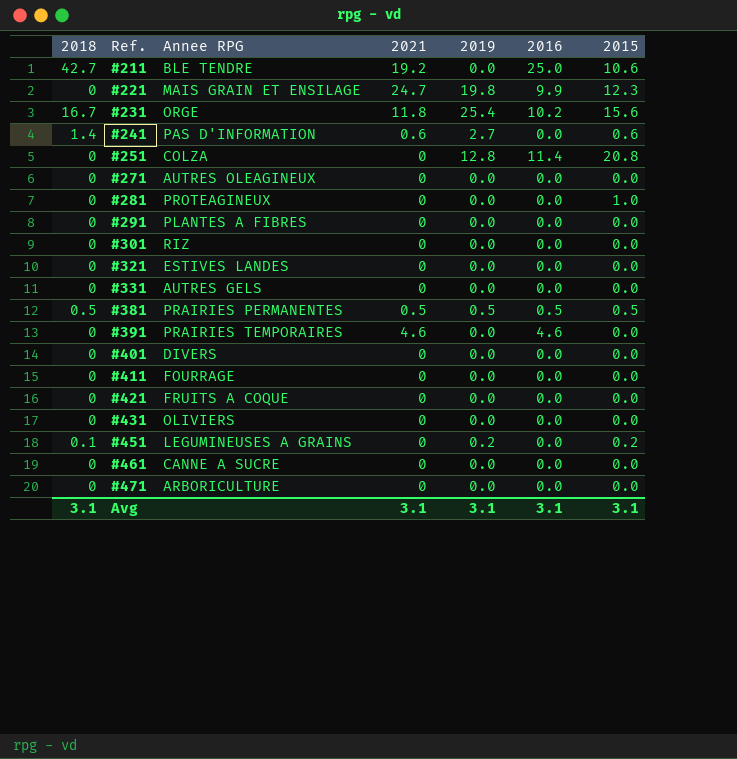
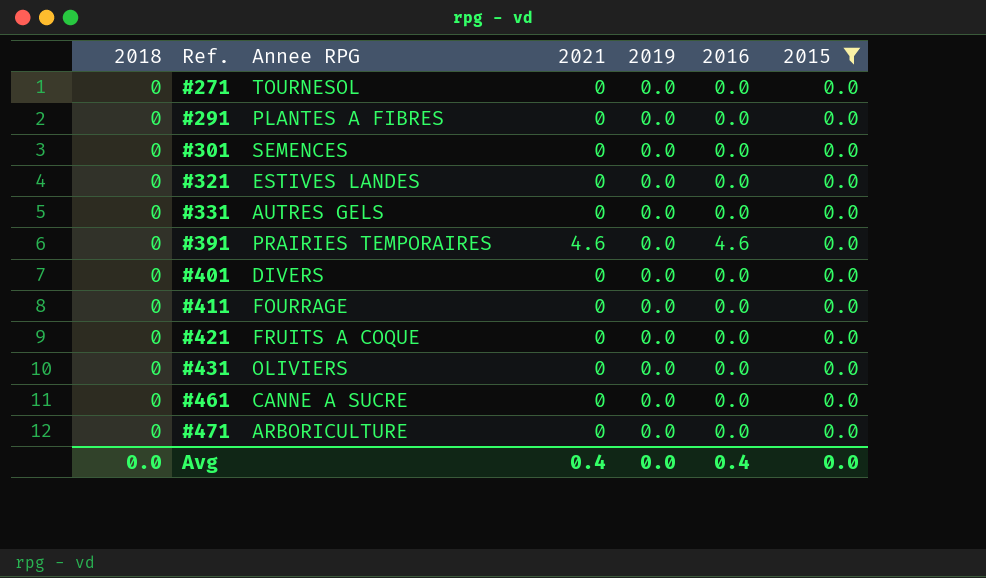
filter: none -> 2015 = 0.0
#271 | Annee RPG: AUTRES OLEAGINEUX -> TOURNESOL
#301 | Annee RPG: RIZ -> SEMENCES
Avg | 2018: 3.1 -> 0.0
Avg | 2021: 3.1 -> 0.4
Avg | 2019: 3.1 -> 0.0
Avg | 2016: 3.1 -> 0.4
Avg | 2015: 3.1 -> 0.0

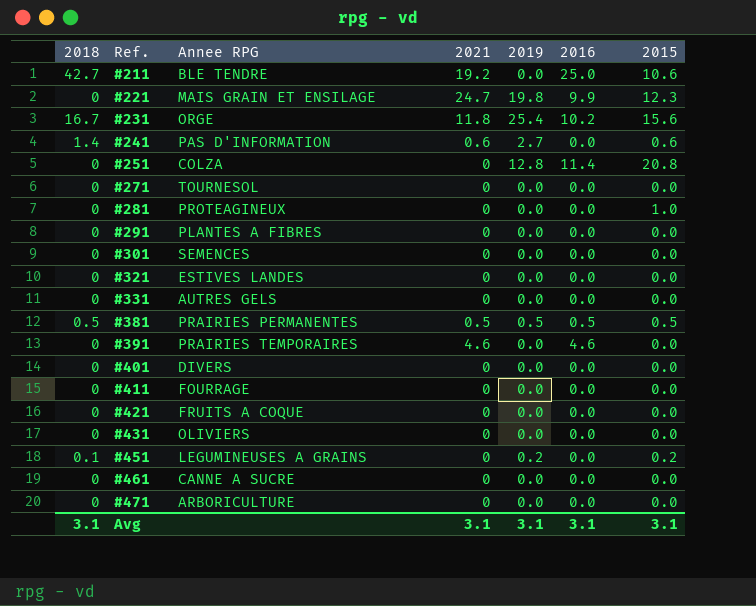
filter: 2015 = 0.0 -> none
Avg | 2018: 0.0 -> 3.1
Avg | 2021: 0.4 -> 3.1
Avg | 2019: 0.0 -> 3.1
Avg | 2016: 0.4 -> 3.1
Avg | 2015: 0.0 -> 3.1

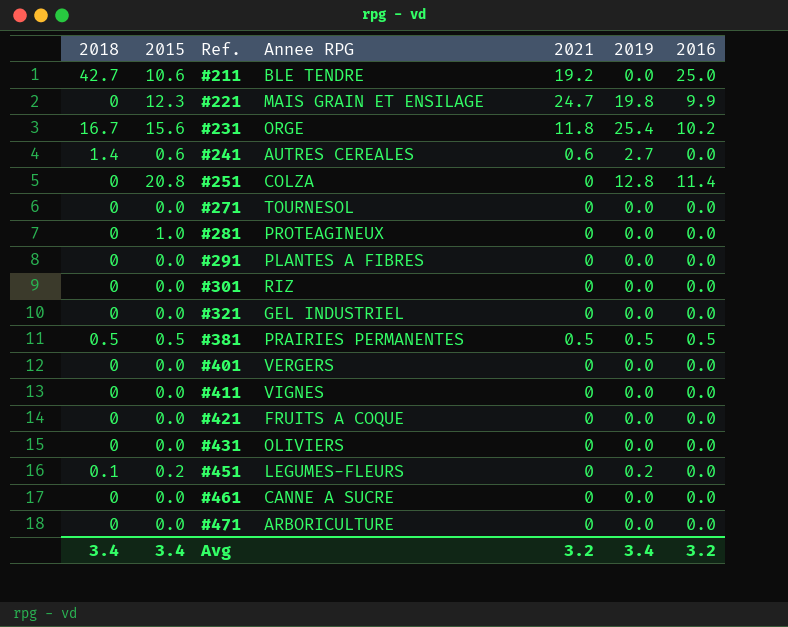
column 2015 | position: 7 -> 2
row #331: 0 | AUTRES GELS | 0 | 0.0 | 0.0 | 0.0 -> none
row #391: 0 | PRAIRIES TEMPORAIRES | 4.6 | 0.0 | 4.6 | 0.0 -> none
#241 | Annee RPG: PAS D'INFORMATION -> AUTRES CEREALES
#301 | Annee RPG: SEMENCES -> RIZ
#321 | Annee RPG: ESTIVES LANDES -> GEL INDUSTRIEL
#401 | Annee RPG: DIVERS -> VERGERS
#411 | Annee RPG: FOURRAGE -> VIGNES
#451 | Annee RPG: LEGUMINEUSES A GRAINS -> LEGUMES-FLEURS
Avg | 2018: 3.1 -> 3.4
Avg | 2015: 3.1 -> 3.4
Avg | 2021: 3.1 -> 3.2
Avg | 2019: 3.1 -> 3.4
Avg | 2016: 3.1 -> 3.2

